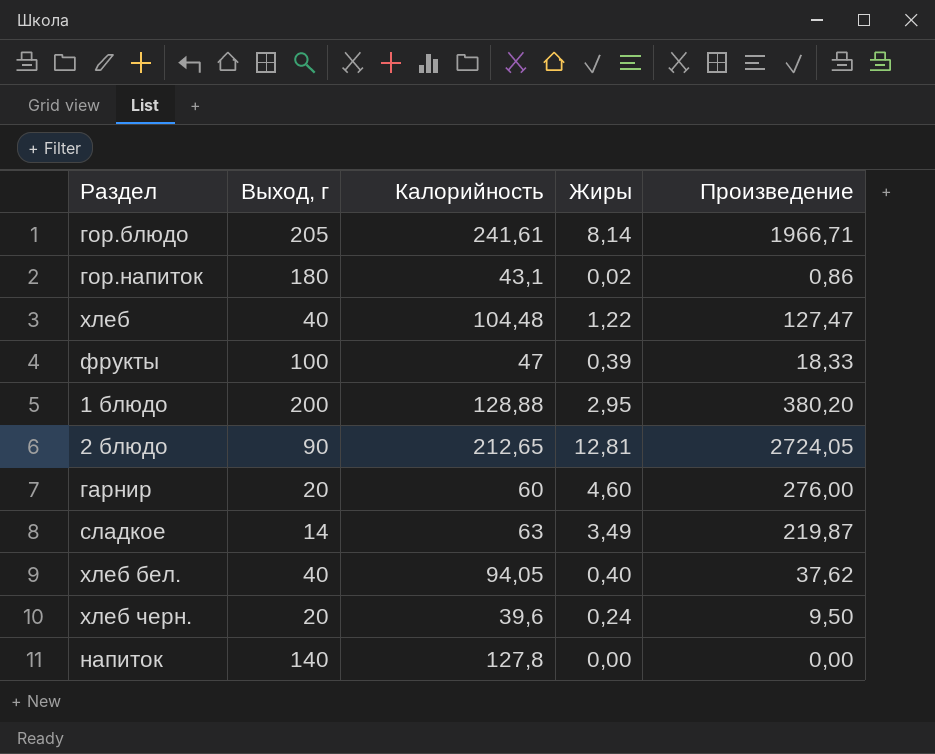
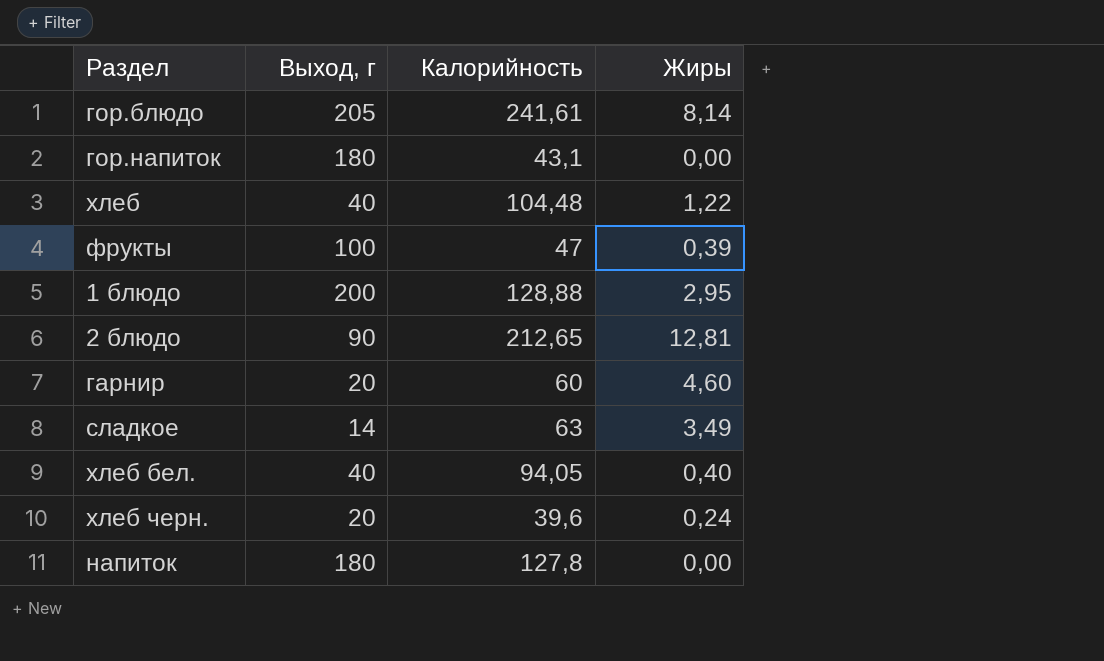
column Произведение | formula: [Калорийность] * [Жиры] -> none
гор.напиток | Жиры: 0,02 -> 0,00
напиток | Выход, г: 140 -> 180

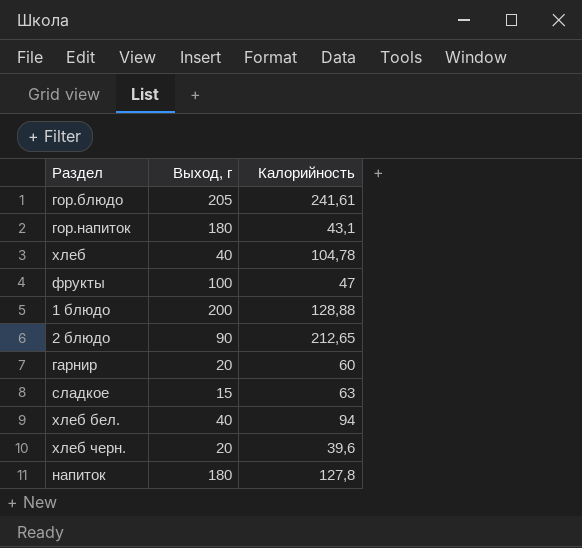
column Жиры | position: 4 -> none
хлеб | Калорийность: 104,48 -> 104,78
сладкое | Выход, г: 14 -> 15
хлеб бел. | Калорийность: 94,05 -> 94

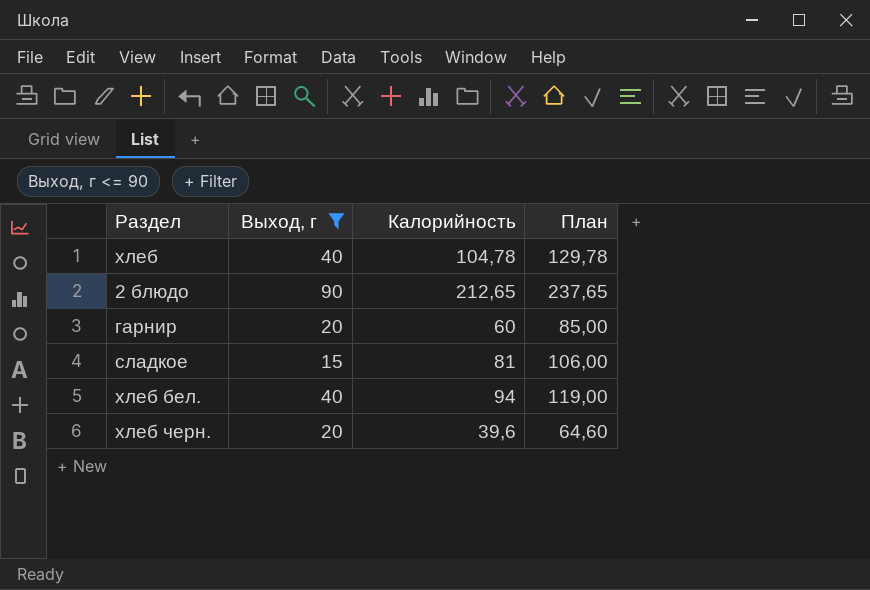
filter: none -> Выход, г <= 90
column План | formula: none -> [Калорийность] + 25
сладкое | Калорийность: 63 -> 81

